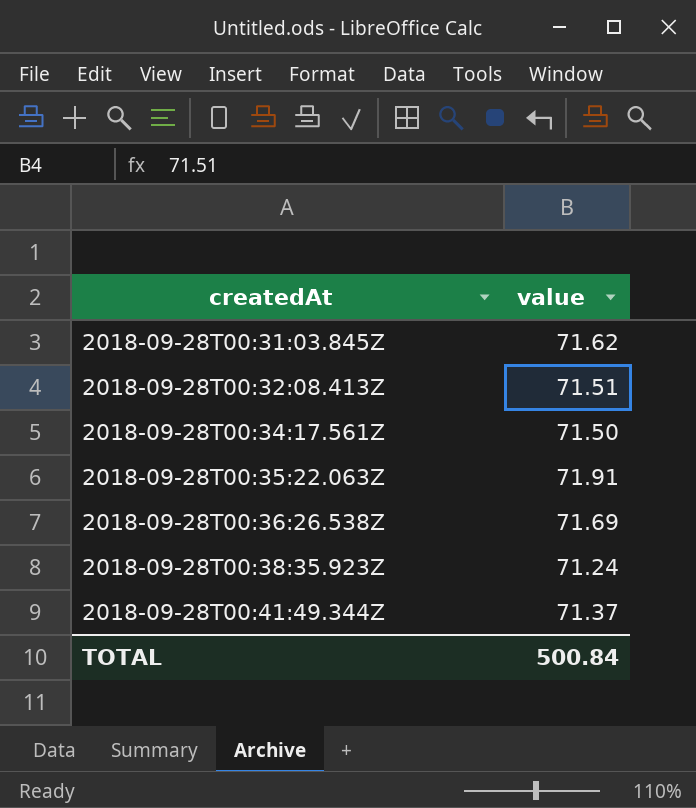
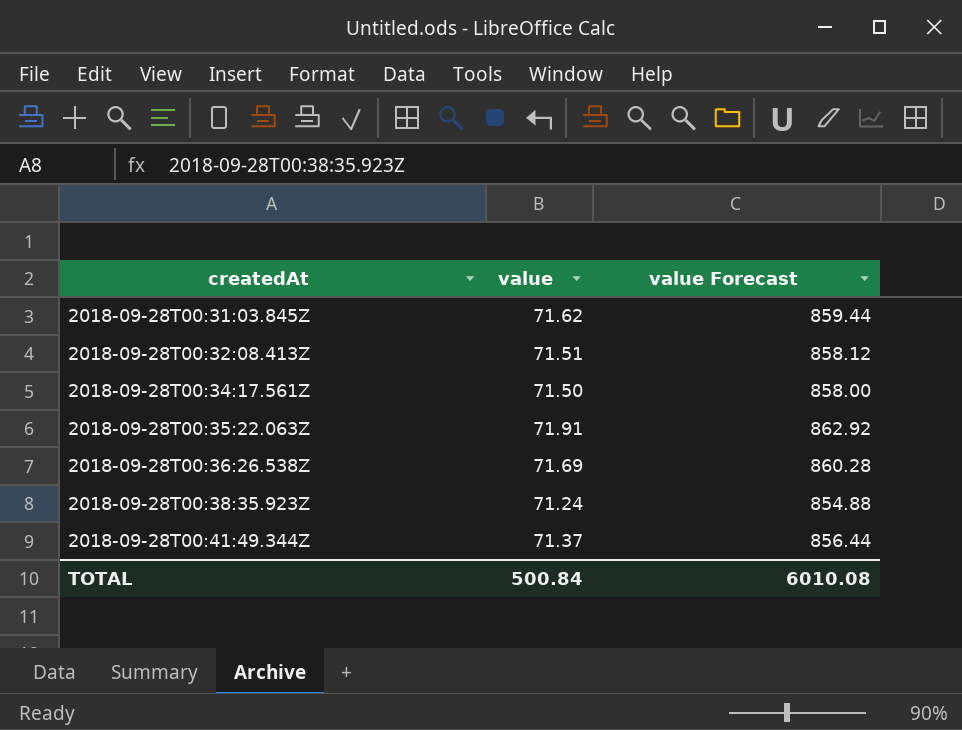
column value Forecast | formula: none -> [value] * 12

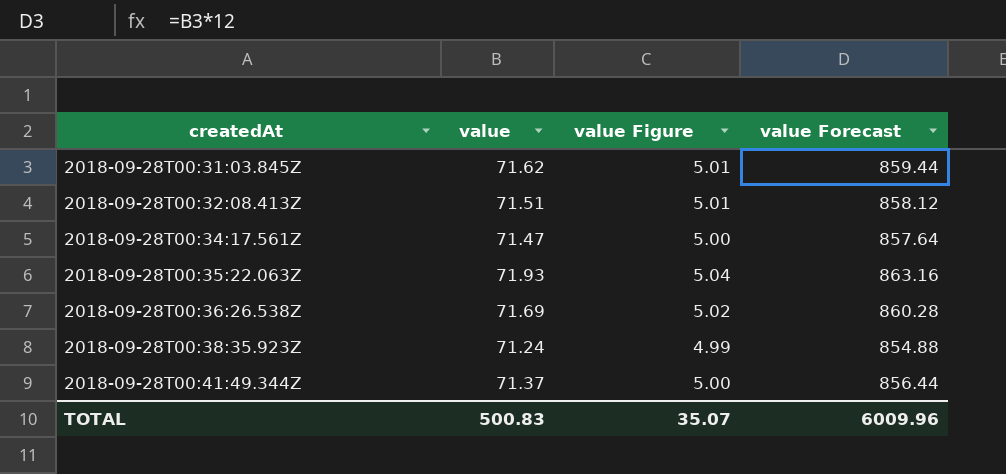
column value Figure | formula: none -> [value] * 0.07
2018-09-28T00:34:17.561Z | value: 71.50 -> 71.47
2018-09-28T00:34:17.561Z | value Forecast: 858.00 -> 857.64
2018-09-28T00:35:22.063Z | value: 71.91 -> 71.93
2018-09-28T00:35:22.063Z | value Forecast: 862.92 -> 863.16
TOTAL | value: 500.84 -> 500.83
TOTAL | value Forecast: 6010.08 -> 6009.96

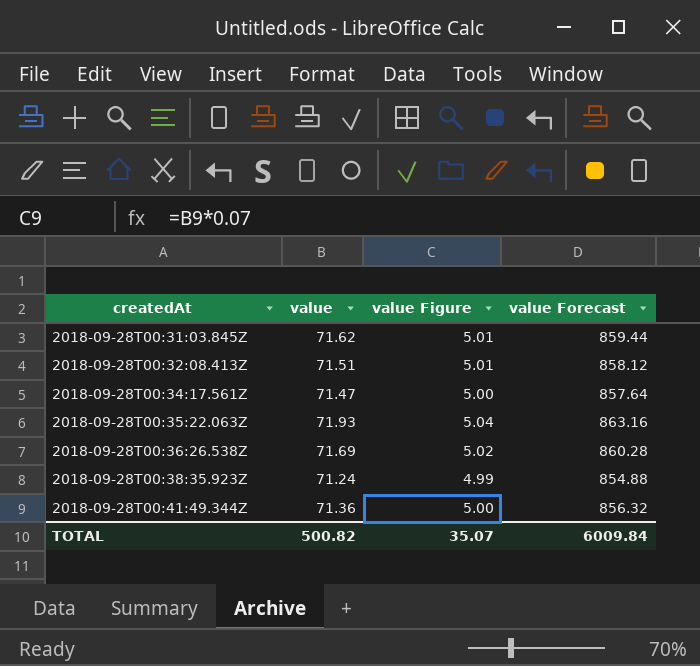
2018-09-28T00:41:49.344Z | value: 71.37 -> 71.36
2018-09-28T00:41:49.344Z | value Forecast: 856.44 -> 856.32
TOTAL | value: 500.83 -> 500.82
TOTAL | value Forecast: 6009.96 -> 6009.84

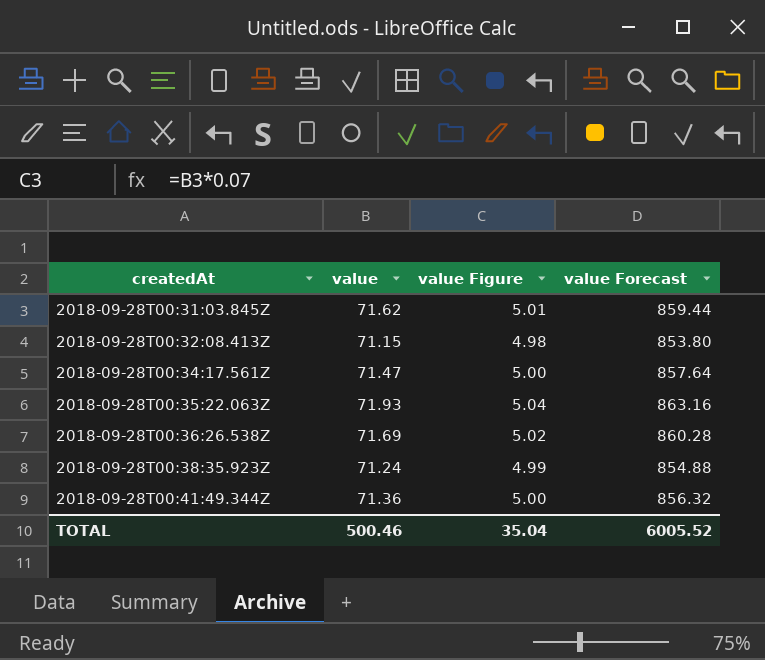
2018-09-28T00:32:08.413Z | value: 71.51 -> 71.15
2018-09-28T00:32:08.413Z | value Figure: 5.01 -> 4.98
2018-09-28T00:32:08.413Z | value Forecast: 858.12 -> 853.80
TOTAL | value: 500.82 -> 500.46
TOTAL | value Figure: 35.07 -> 35.04
TOTAL | value Forecast: 6009.84 -> 6005.52

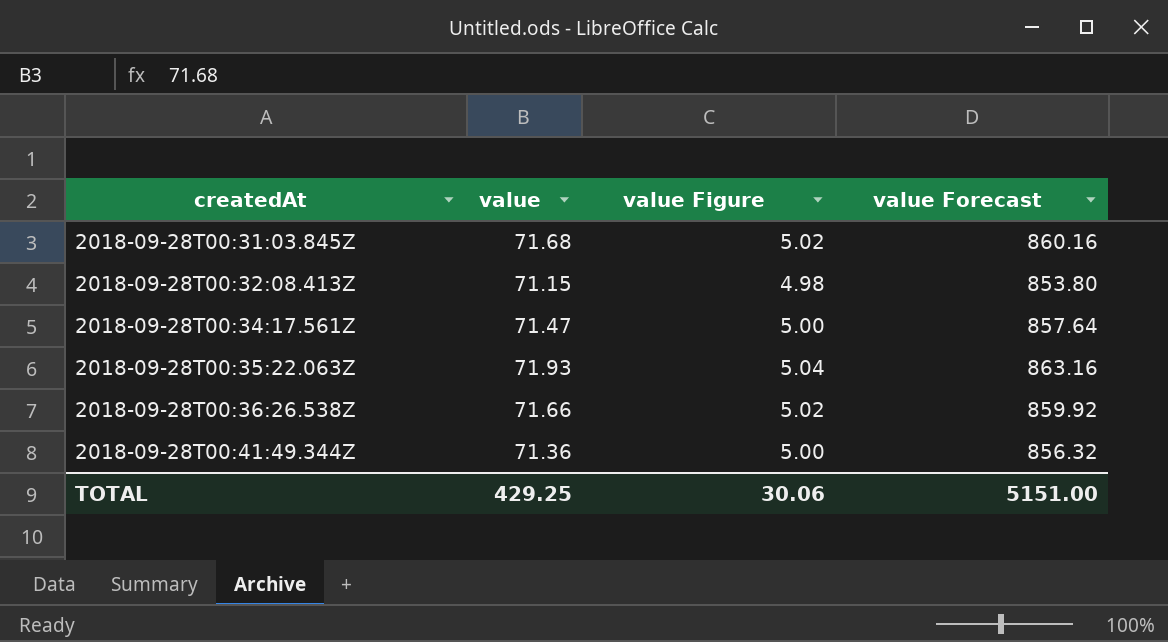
row 2018-09-28T00:38:35.923Z: 71.24 | 4.99 | 854.88 -> none
2018-09-28T00:31:03.845Z | value: 71.62 -> 71.68
2018-09-28T00:31:03.845Z | value Figure: 5.01 -> 5.02
2018-09-28T00:31:03.845Z | value Forecast: 859.44 -> 860.16
2018-09-28T00:36:26.538Z | value: 71.69 -> 71.66
2018-09-28T00:36:26.538Z | value Forecast: 860.28 -> 859.92
TOTAL | value: 500.46 -> 429.25
TOTAL | value Figure: 35.04 -> 30.06
TOTAL | value Forecast: 6005.52 -> 5151.00

